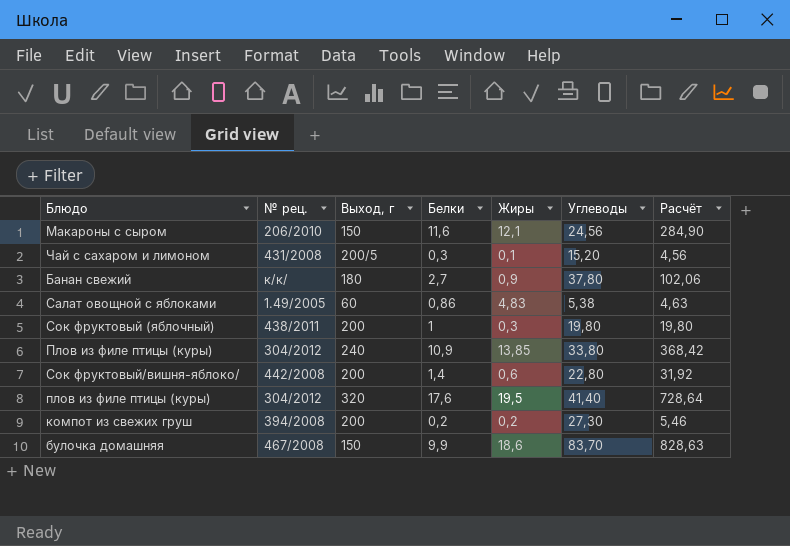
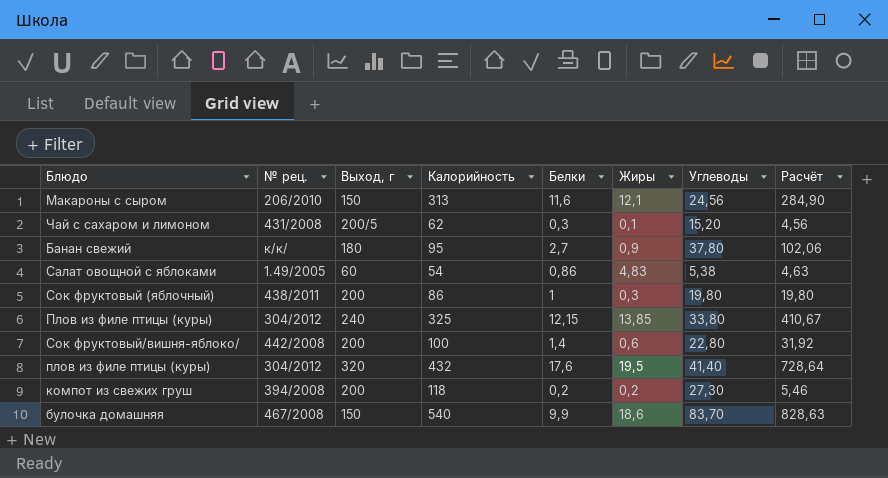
column Калорийность | position: none -> 4
Плов из филе птицы (куры) | Белки: 10,9 -> 12,15
Плов из филе птицы (куры) | Расчёт: 368,42 -> 410,67

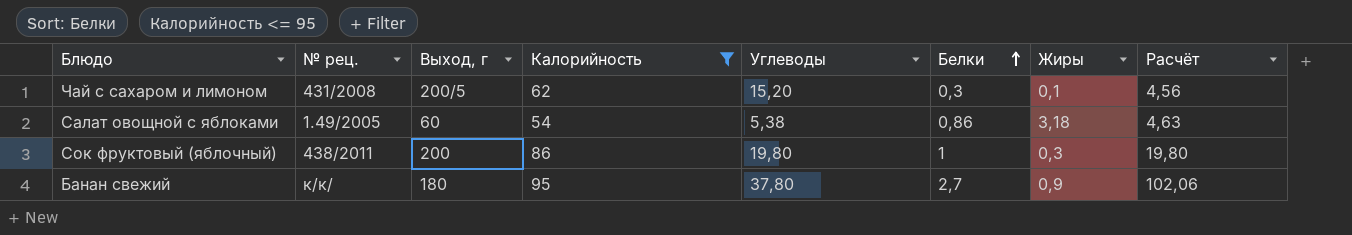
filter: none -> Калорийность <= 95
row order: none -> Белки ascending
column Углеводы | position: 7 -> 5
Салат овощной с яблоками | Жиры: 4,83 -> 3,18

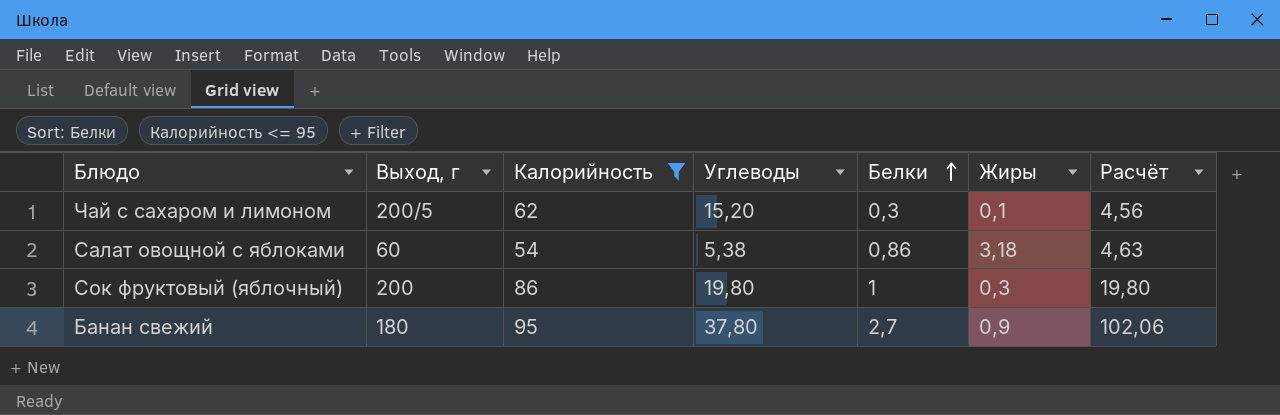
column № рец. | position: 2 -> none

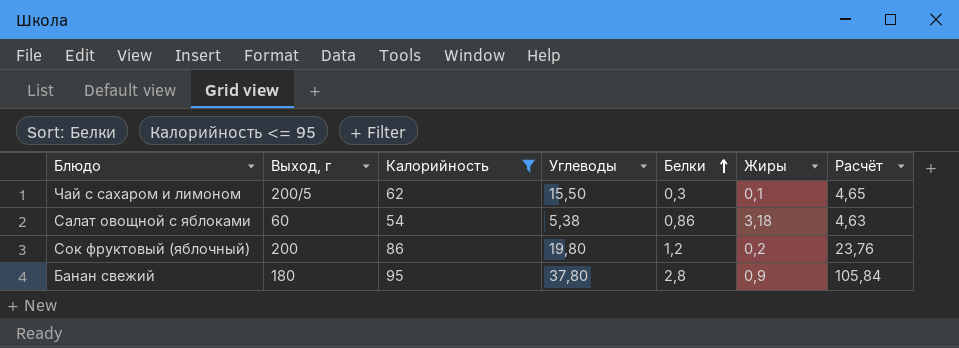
Чай с сахаром и лимоном | Углеводы: 15,20 -> 15,50
Чай с сахаром и лимоном | Расчёт: 4,56 -> 4,65
Сок фруктовый (яблочный) | Белки: 1 -> 1,2
Сок фруктовый (яблочный) | Жиры: 0,3 -> 0,2
Сок фруктовый (яблочный) | Расчёт: 19,80 -> 23,76
Банан свежий | Белки: 2,7 -> 2,8
Банан свежий | Расчёт: 102,06 -> 105,84

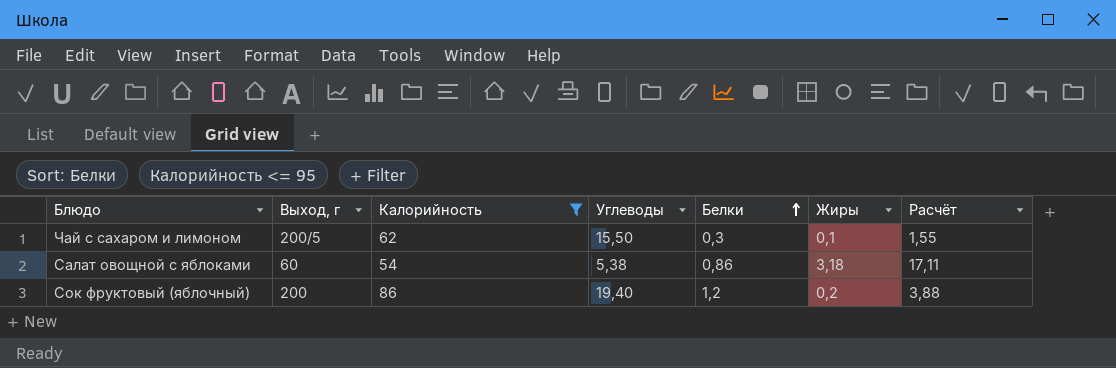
column Расчёт | formula: [Углеводы] * [Белки] -> [Углеводы] * [Жиры]
row Банан свежий: 180 | 95 | 37,80 | 2,8 | 0,9 | 105,84 -> none
Сок фруктовый (яблочный) | Углеводы: 19,80 -> 19,40

